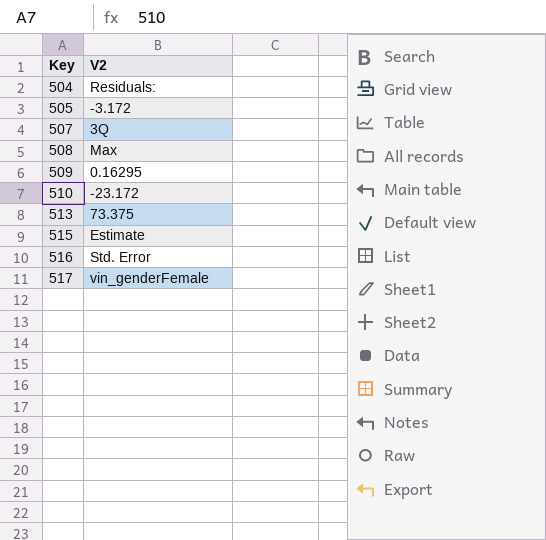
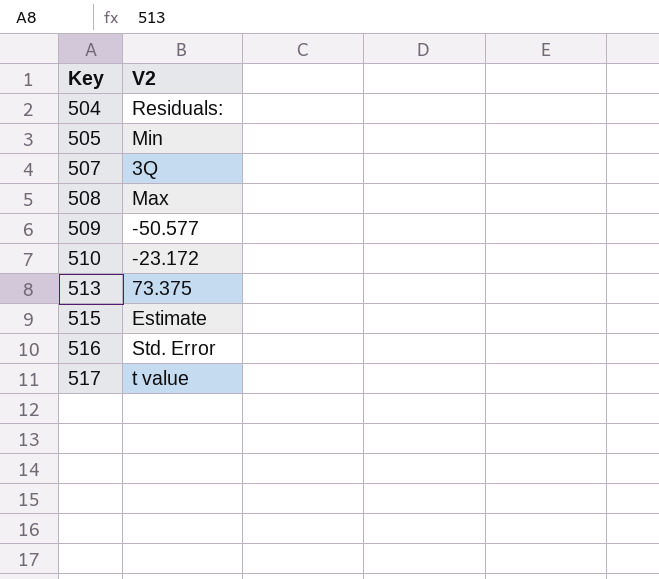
505 | V2: -3.172 -> Min
509 | V2: 0.16295 -> -50.577
517 | V2: vin_genderFemale -> t value

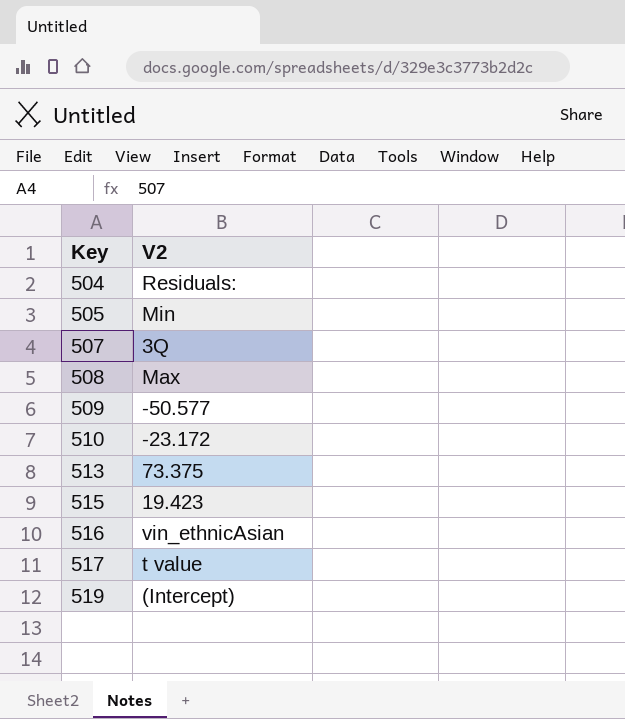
515 | V2: Estimate -> 19.423
516 | V2: Std. Error -> vin_ethnicAsian
row 519: none -> (Intercept)

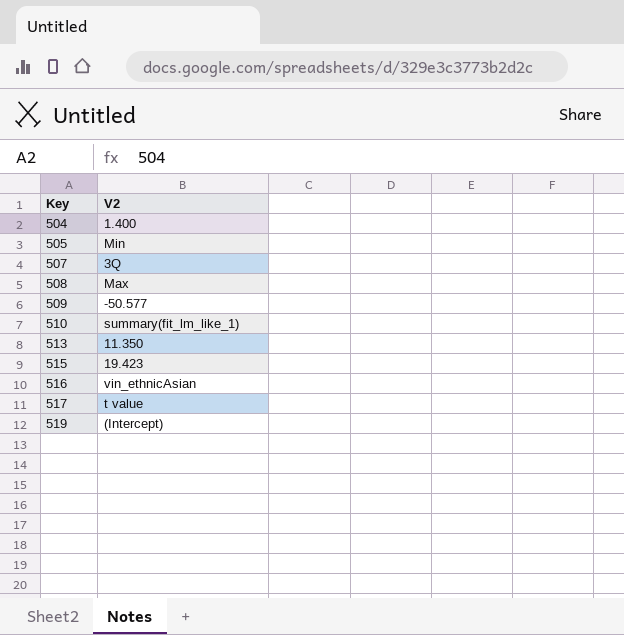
504 | V2: Residuals: -> 1.400
510 | V2: -23.172 -> summary(fit_lm_like_1)
513 | V2: 73.375 -> 11.350

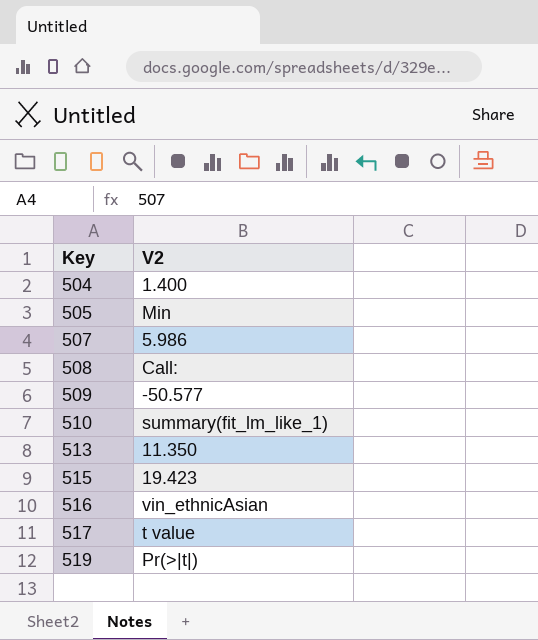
507 | V2: 3Q -> 5.986
508 | V2: Max -> Call:
519 | V2: (Intercept) -> Pr(>|t|)

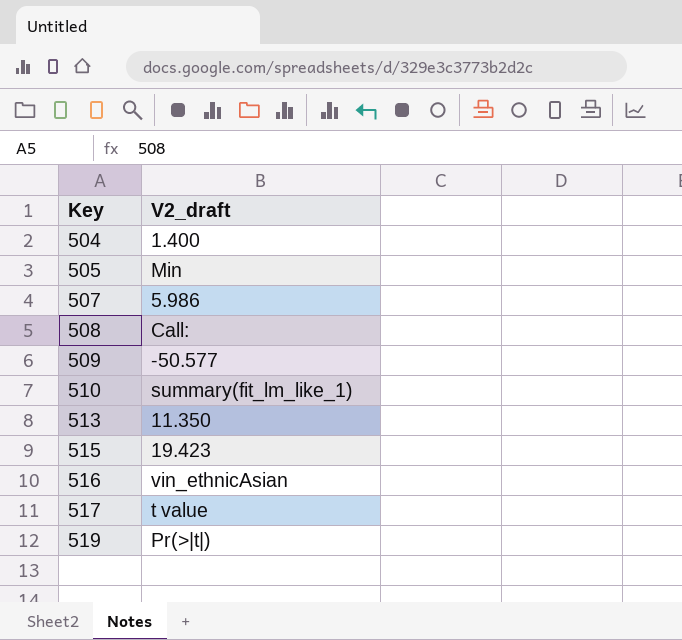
column name: V2 -> V2_draft

